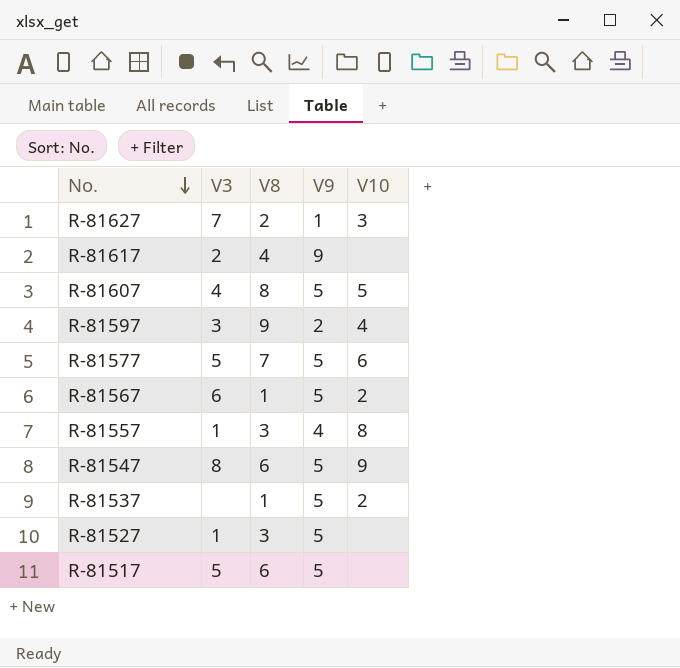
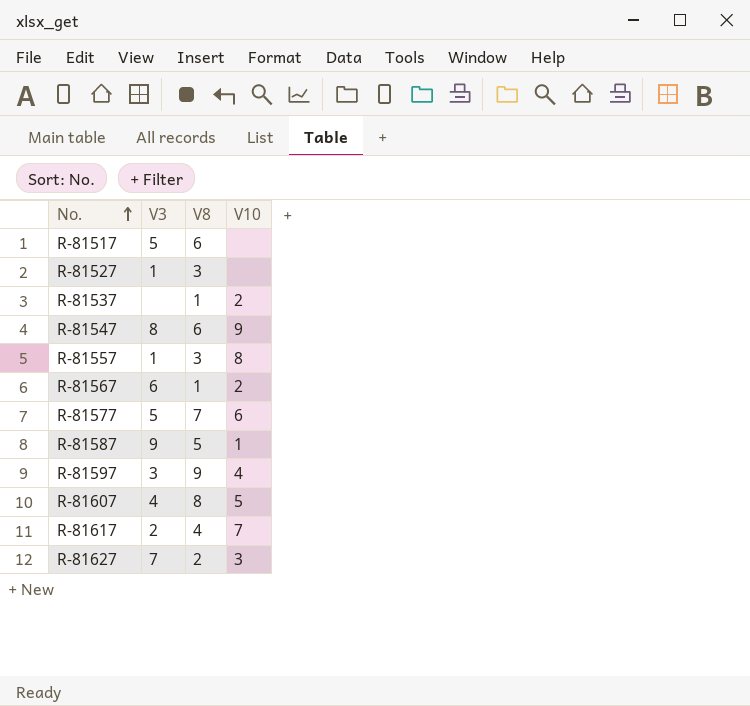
row order: No. descending -> No. ascending
column V9 | position: 4 -> none
row R-81587: none -> 9 | 5 | 1
R-81617 | V10: none -> 7

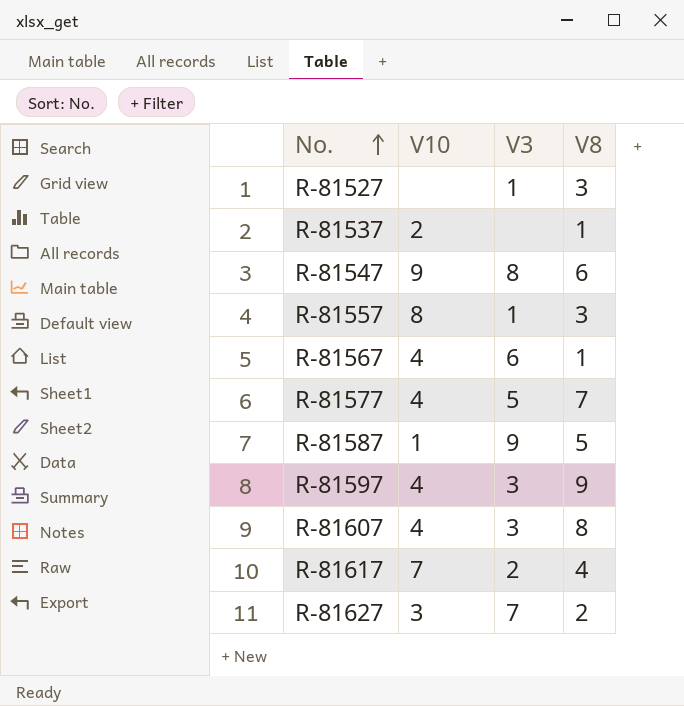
column V10 | position: 4 -> 2
row R-81517: 5 | 6 | none -> none
R-81567 | V10: 2 -> 4
R-81577 | V10: 6 -> 4
R-81607 | V10: 5 -> 4
R-81607 | V3: 4 -> 3

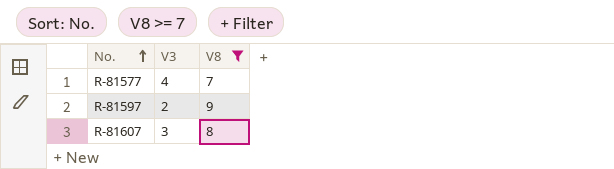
filter: none -> V8 >= 7
column V10 | position: 2 -> none
R-81577 | V3: 5 -> 4
R-81597 | V3: 3 -> 2

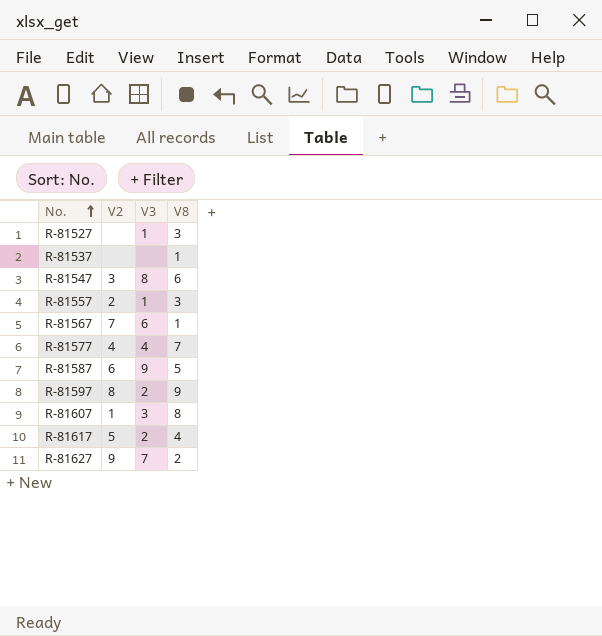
filter: V8 >= 7 -> none
column V2 | position: none -> 2

